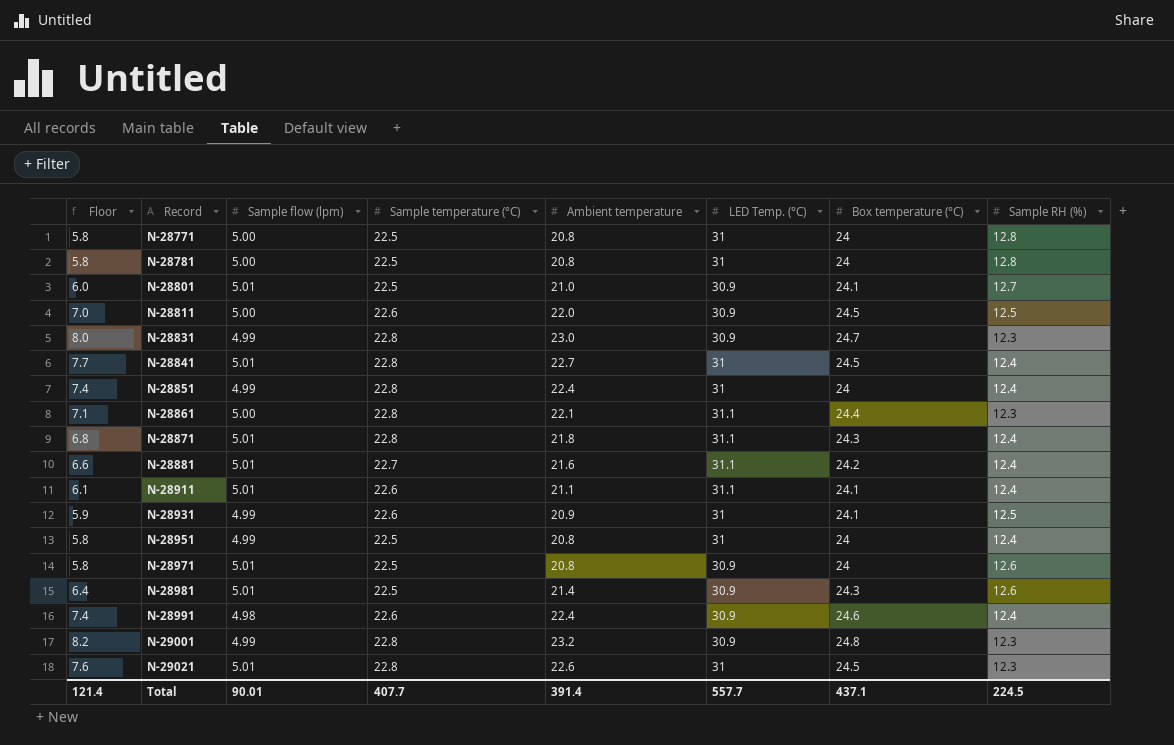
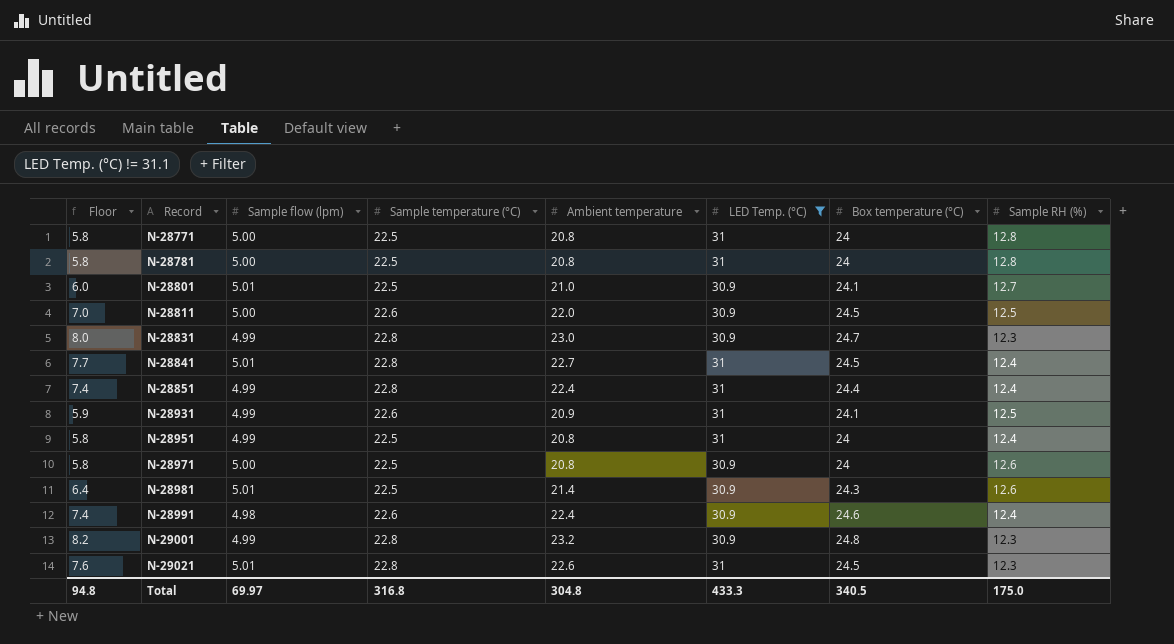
filter: none -> LED Temp. (°C) != 31.1
N-28851 | Box temperature (°C): 24 -> 24.4
N-28971 | Sample flow (lpm): 5.01 -> 5.00
Total | Floor: 121.4 -> 94.8
Total | Sample flow (lpm): 90.01 -> 69.97
Total | Sample temperature (°C): 407.7 -> 316.8
Total | Ambient temperature: 391.4 -> 304.8
Total | LED Temp. (°C): 557.7 -> 433.3
Total | Box temperature (°C): 437.1 -> 340.5
Total | Sample RH (%): 224.5 -> 175.0

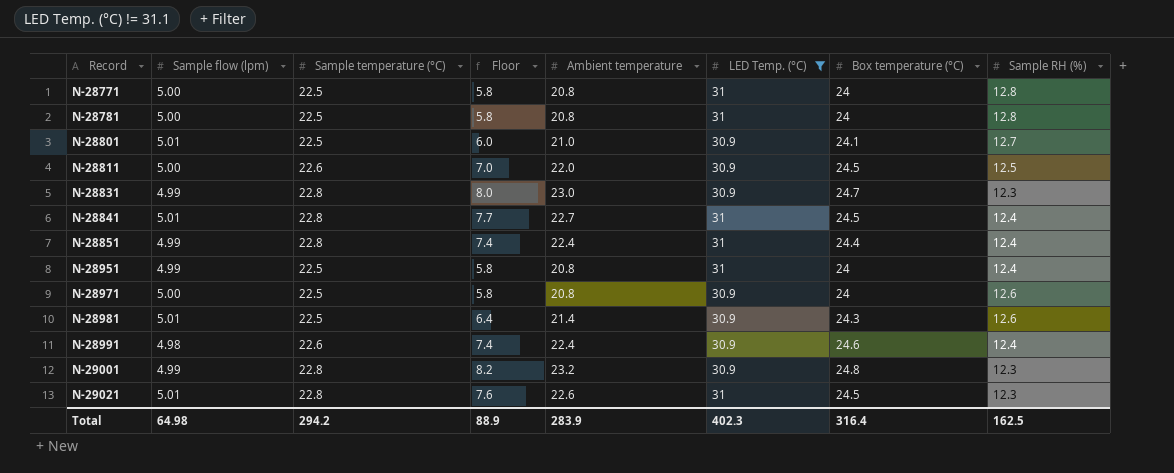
column Floor | position: 1 -> 4
row N-28931: 5.9 | 4.99 | 22.6 | 20.9 | 31 | 24.1 | 12.5 -> none
Total | Sample flow (lpm): 69.97 -> 64.98
Total | Sample temperature (°C): 316.8 -> 294.2
Total | Floor: 94.8 -> 88.9
Total | Ambient temperature: 304.8 -> 283.9
Total | LED Temp. (°C): 433.3 -> 402.3
Total | Box temperature (°C): 340.5 -> 316.4
Total | Sample RH (%): 175.0 -> 162.5

